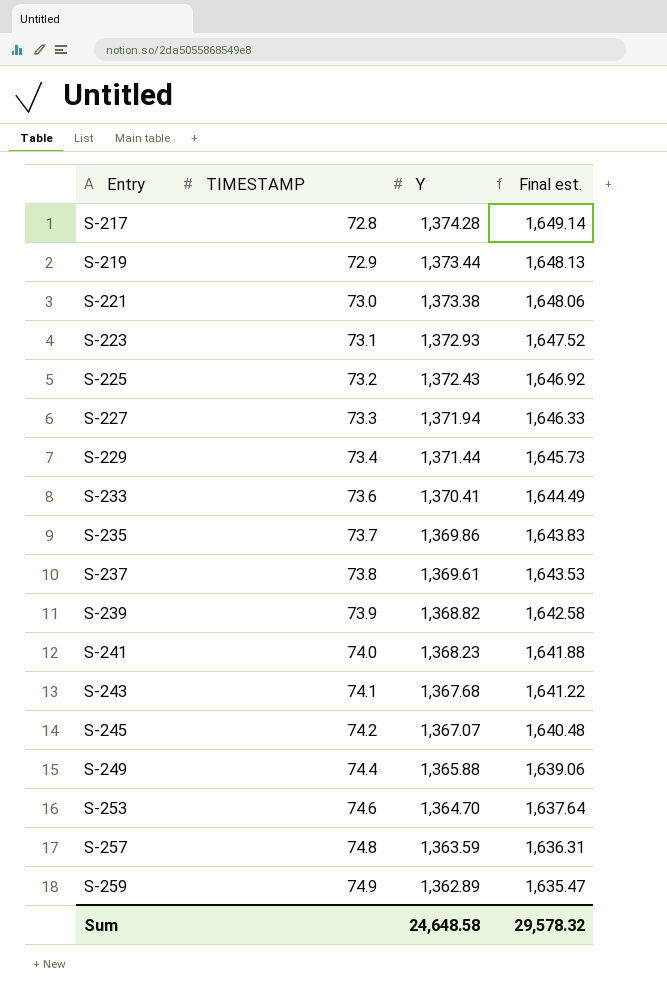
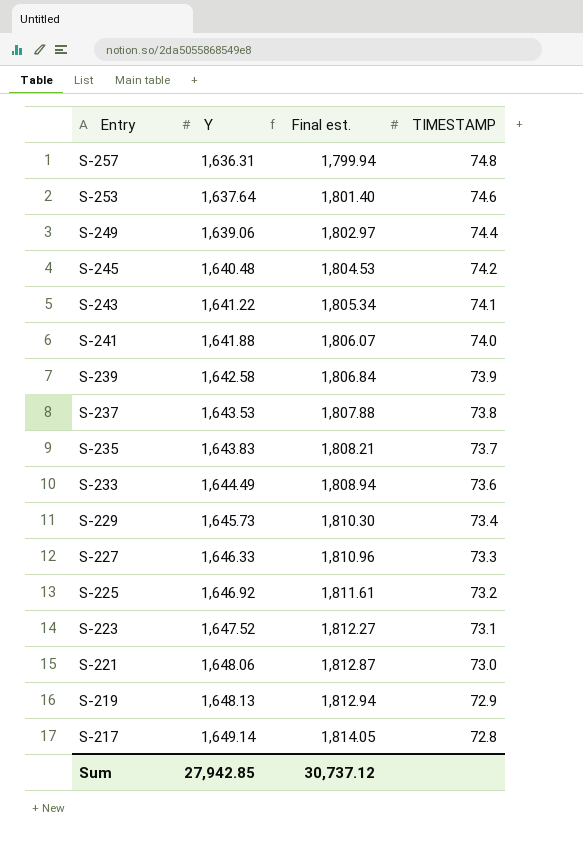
row order: Entry ascending -> Entry descending
column Final est. | formula: [Y] * 1.2 -> [Y] * 1.1
column TIMESTAMP | position: 2 -> 4
row S-259: 74.9 | 1,362.89 | 1,635.47 -> none
S-257 | Y: 1,363.59 -> 1,636.31
S-253 | Y: 1,364.70 -> 1,637.64
S-249 | Y: 1,365.88 -> 1,639.06
S-245 | Y: 1,367.07 -> 1,640.48
S-243 | Y: 1,367.68 -> 1,641.22
S-241 | Y: 1,368.23 -> 1,641.88
S-239 | Y: 1,368.82 -> 1,642.58
S-237 | Y: 1,369.61 -> 1,643.53
S-235 | Y: 1,369.86 -> 1,643.83
S-233 | Y: 1,370.41 -> 1,644.49
S-229 | Y: 1,371.44 -> 1,645.73
S-227 | Y: 1,371.94 -> 1,646.33
S-225 | Y: 1,372.43 -> 1,646.92
S-223 | Y: 1,372.93 -> 1,647.52
S-221 | Y: 1,373.38 -> 1,648.06
S-219 | Y: 1,373.44 -> 1,648.13
S-217 | Y: 1,374.28 -> 1,649.14
Sum | Y: 24,648.58 -> 27,942.85
Sum | Final est.: 29,578.32 -> 30,737.12

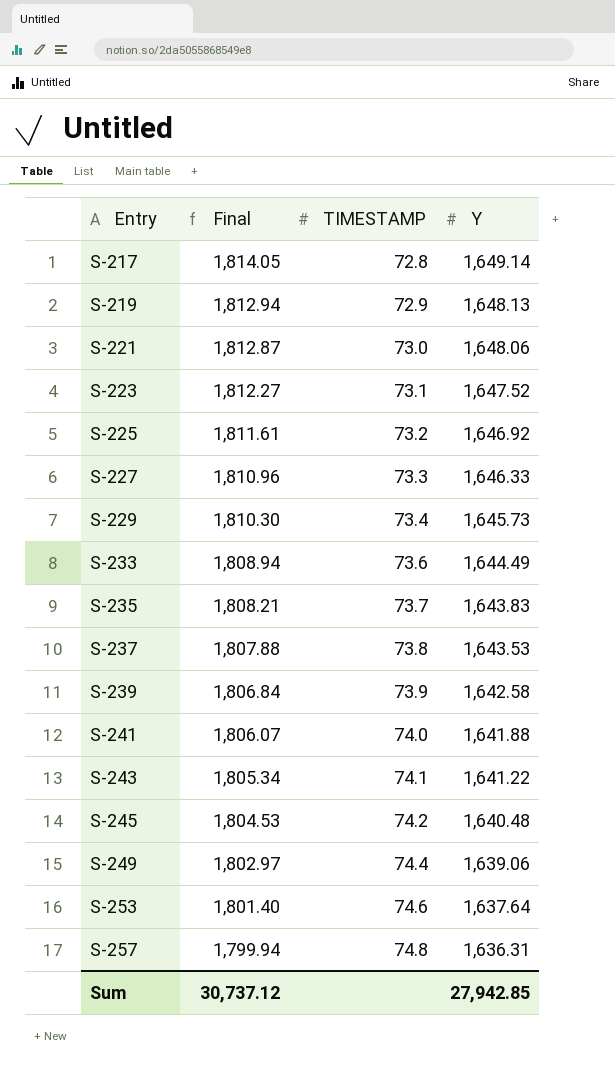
row order: Entry descending -> Entry ascending
column name: Final est. -> Final
column Y | position: 2 -> 4

